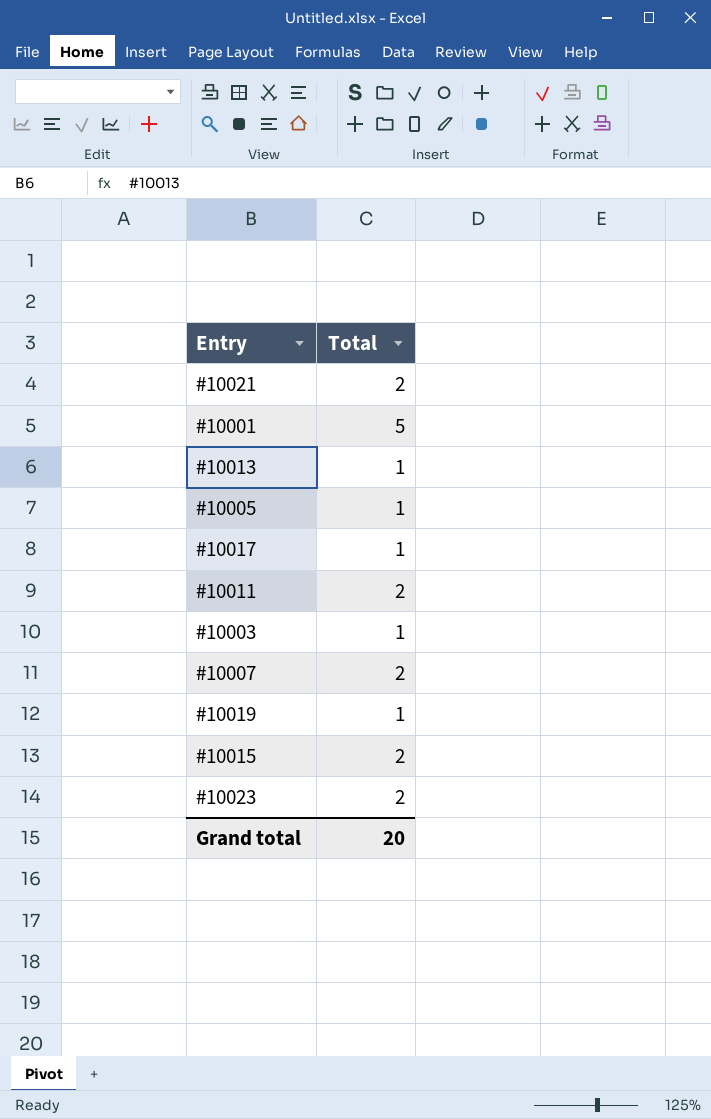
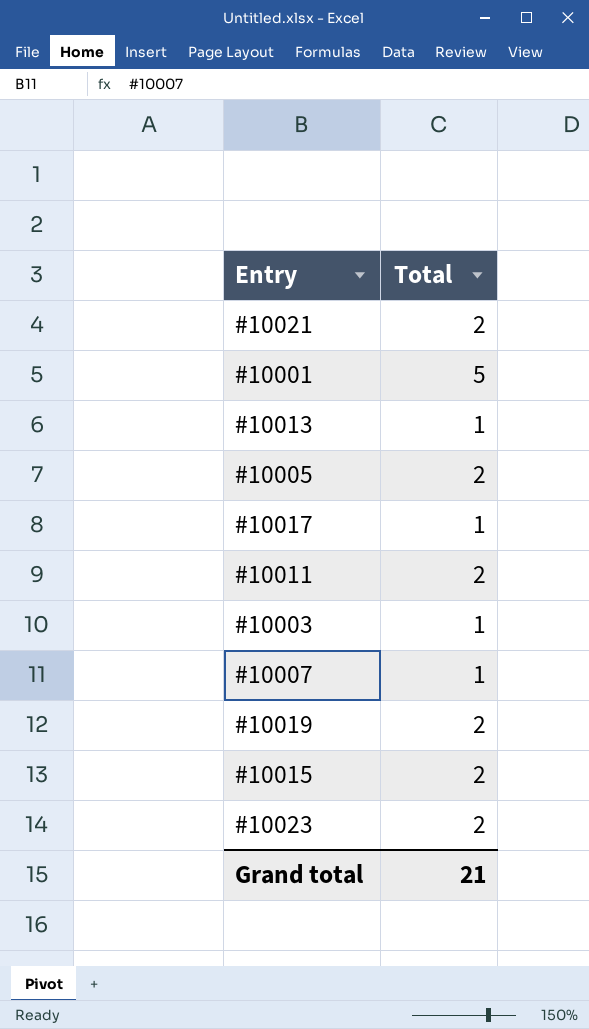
#10005 | Total: 1 -> 2
#10007 | Total: 2 -> 1
#10019 | Total: 1 -> 2
Grand total | Total: 20 -> 21

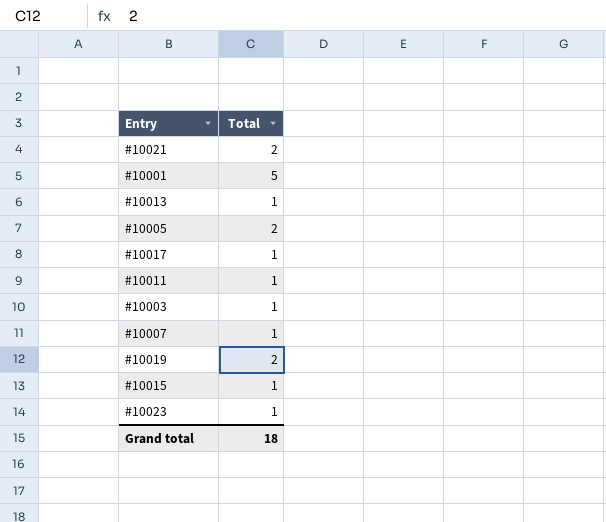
#10011 | Total: 2 -> 1
#10015 | Total: 2 -> 1
#10023 | Total: 2 -> 1
Grand total | Total: 21 -> 18

